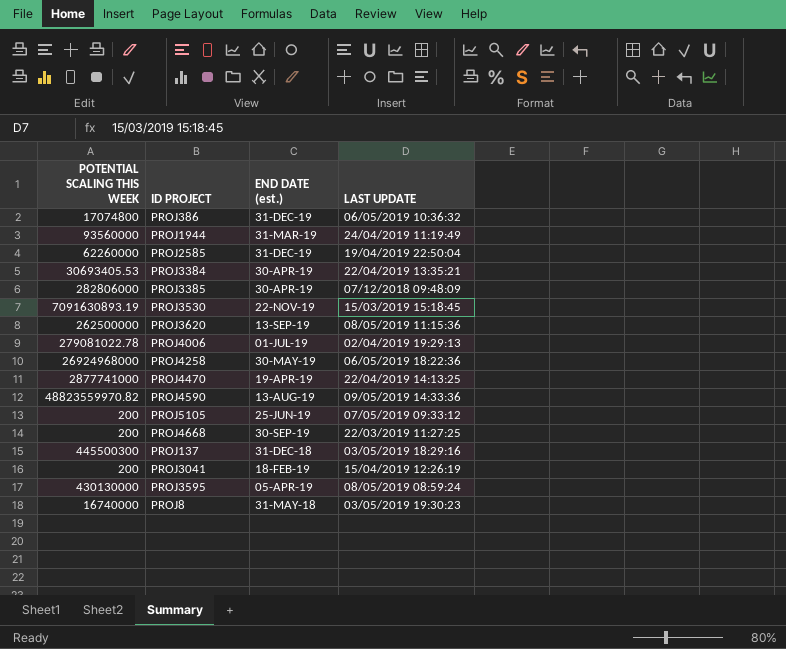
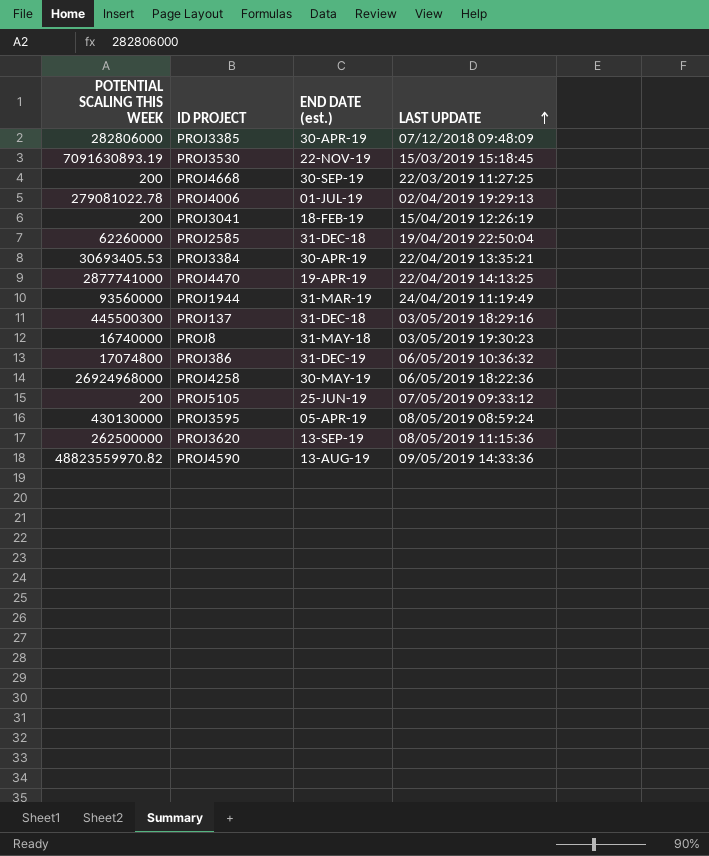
row order: none -> LAST UPDATE ascending
PROJ2585 | END DATE (est.): 31-DEC-19 -> 31-DEC-18

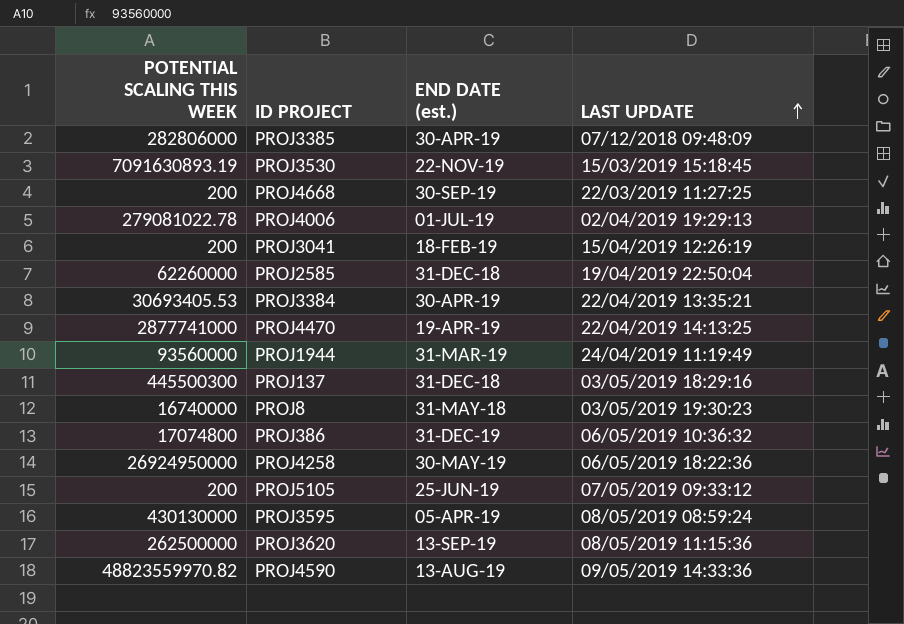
PROJ4258 | POTENTIAL SCALING THIS WEEK: 26924968000 -> 26924950000

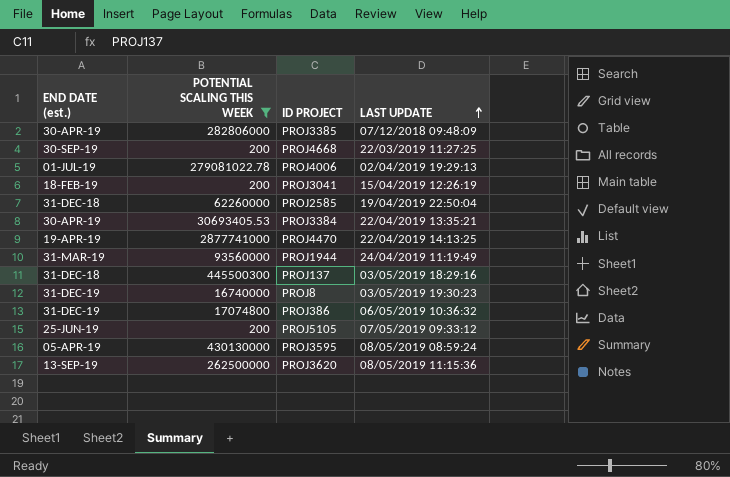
filter: none -> POTENTIAL SCALING THIS WEEK <= 2877741000
column END DATE (est.) | position: 3 -> 1
PROJ8 | END DATE (est.): 31-MAY-18 -> 31-DEC-19

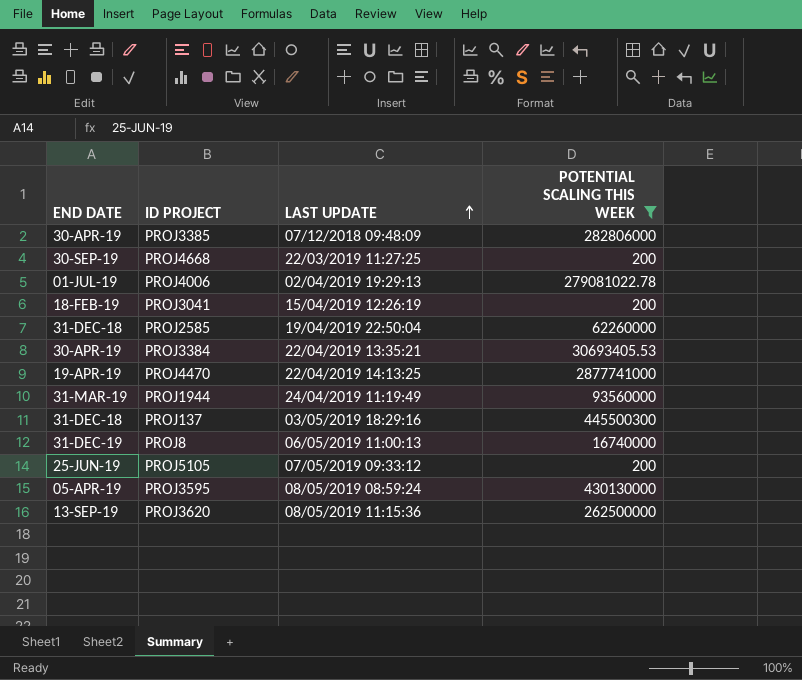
column name: END DATE (est.) -> END DATE
column POTENTIAL SCALING THIS WEEK | position: 2 -> 4
row PROJ386: 31-DEC-19 | 17074800 | 06/05/2019 10:36:32 -> none
PROJ8 | LAST UPDATE: 03/05/2019 19:30:23 -> 06/05/2019 11:00:13

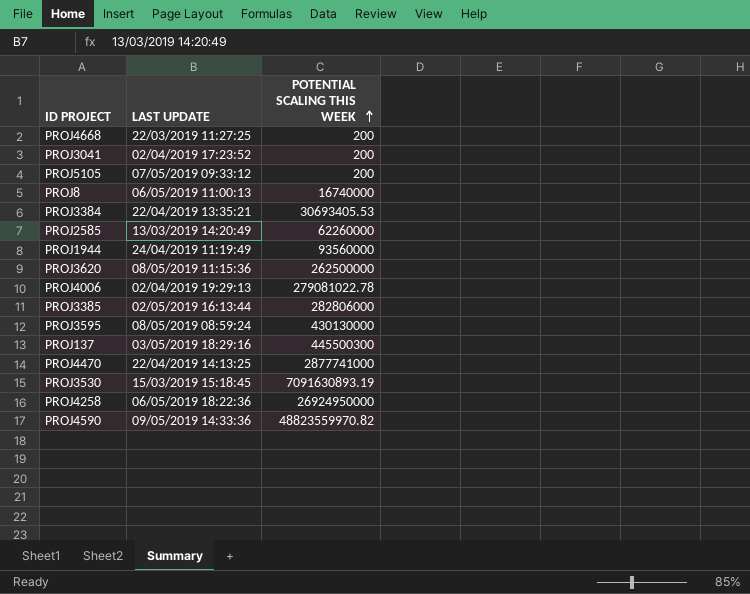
filter: POTENTIAL SCALING THIS WEEK <= 2877741000 -> none
row order: LAST UPDATE ascending -> POTENTIAL SCALING THIS WEEK ascending
column END DATE | position: 1 -> none
PROJ3041 | LAST UPDATE: 15/04/2019 12:26:19 -> 02/04/2019 17:23:52
PROJ2585 | LAST UPDATE: 19/04/2019 22:50:04 -> 13/03/2019 14:20:49
PROJ3385 | LAST UPDATE: 07/12/2018 09:48:09 -> 02/05/2019 16:13:44

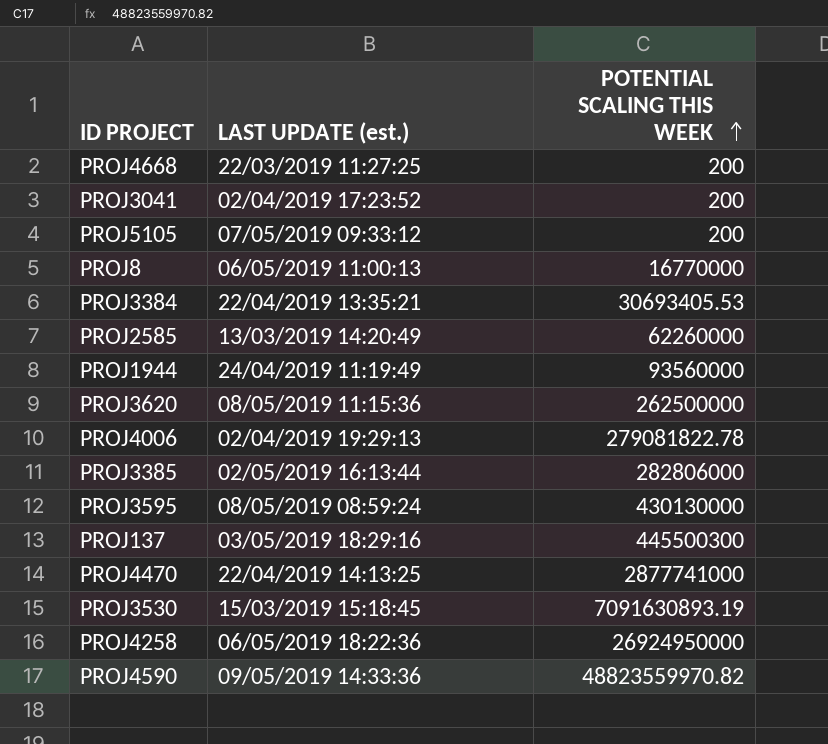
column name: LAST UPDATE -> LAST UPDATE (est.)
PROJ8 | POTENTIAL SCALING THIS WEEK: 16740000 -> 16770000
PROJ4006 | POTENTIAL SCALING THIS WEEK: 279081022.78 -> 279081822.78

